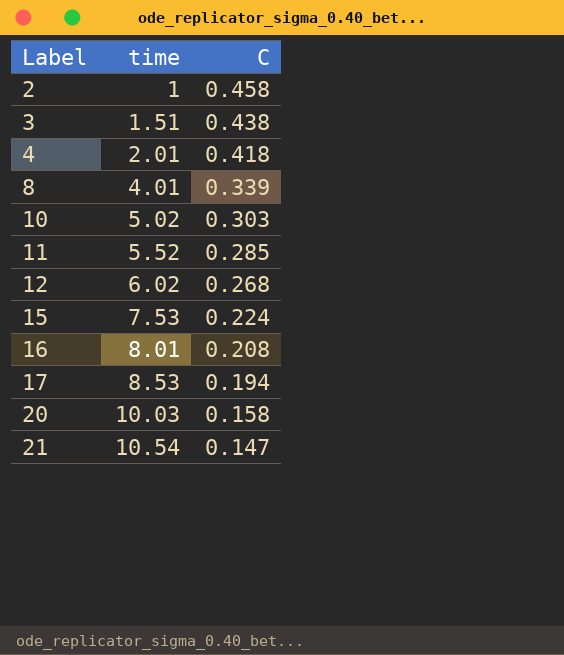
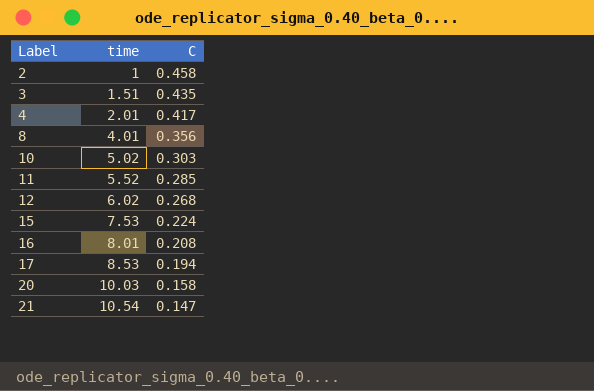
3 | C: 0.438 -> 0.435
4 | C: 0.418 -> 0.417
8 | C: 0.339 -> 0.356

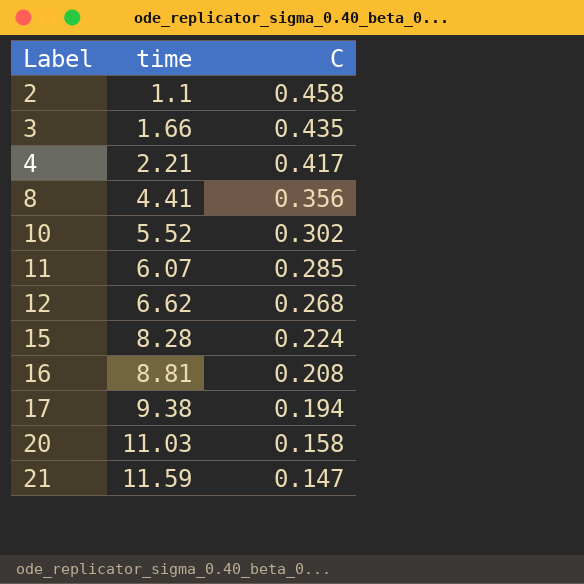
2 | time: 1 -> 1.1
3 | time: 1.51 -> 1.66
4 | time: 2.01 -> 2.21
8 | time: 4.01 -> 4.41
10 | time: 5.02 -> 5.52
10 | C: 0.303 -> 0.302
11 | time: 5.52 -> 6.07
12 | time: 6.02 -> 6.62
15 | time: 7.53 -> 8.28
16 | time: 8.01 -> 8.81
17 | time: 8.53 -> 9.38
20 | time: 10.03 -> 11.03
21 | time: 10.54 -> 11.59

